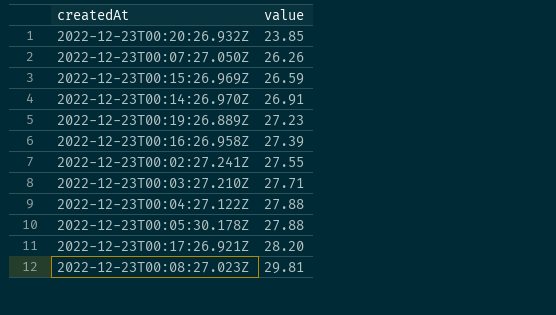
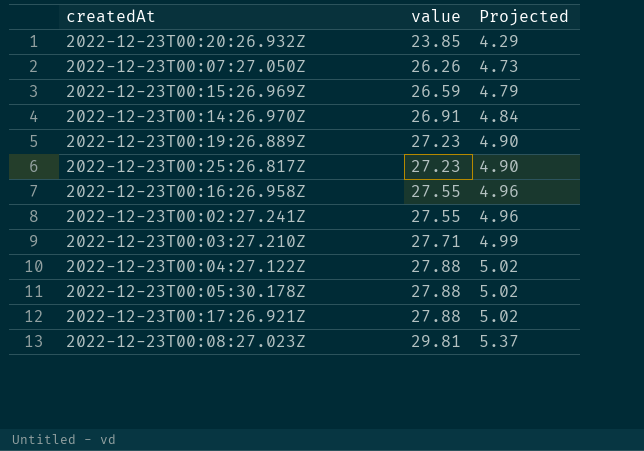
column Projected | formula: none -> [value] * 0.18
row 2022-12-23T00:25:26.817Z: none -> 27.23 | 4.90
2022-12-23T00:16:26.958Z | value: 27.39 -> 27.55
2022-12-23T00:17:26.921Z | value: 28.20 -> 27.88

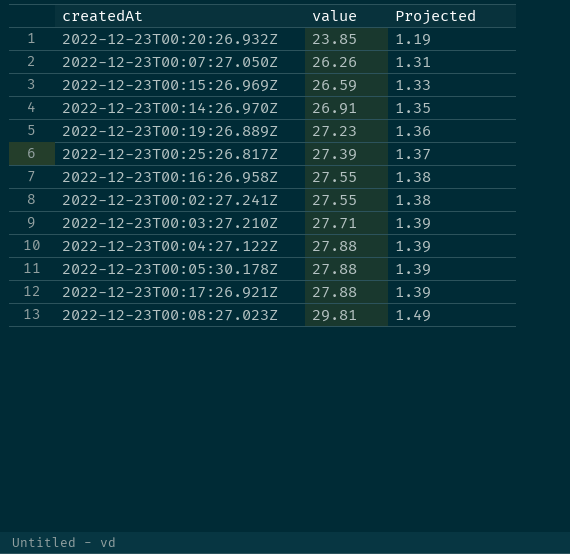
column Projected | formula: [value] * 0.18 -> [value] * 0.05
2022-12-23T00:25:26.817Z | value: 27.23 -> 27.39

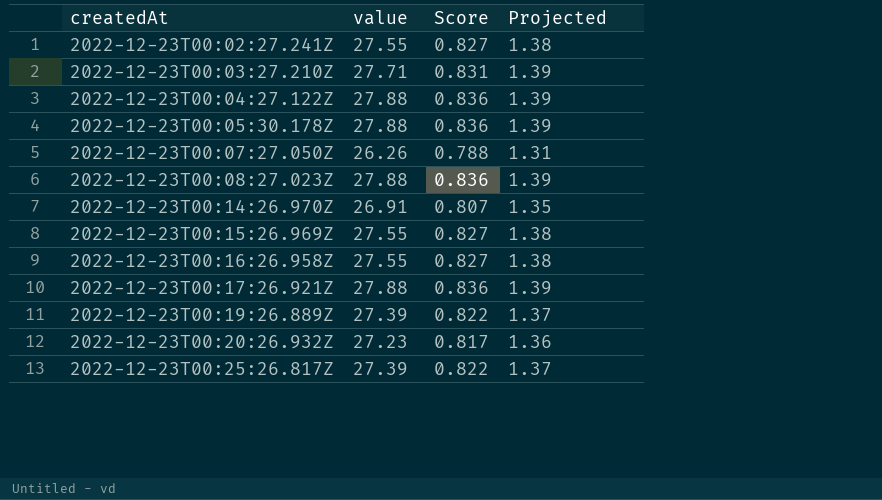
row order: value ascending -> createdAt ascending
column Score | formula: none -> [value] * 0.03
2022-12-23T00:08:27.023Z | value: 29.81 -> 27.88
2022-12-23T00:08:27.023Z | Projected: 1.49 -> 1.39
2022-12-23T00:15:26.969Z | value: 26.59 -> 27.55
2022-12-23T00:15:26.969Z | Projected: 1.33 -> 1.38
2022-12-23T00:19:26.889Z | value: 27.23 -> 27.39
2022-12-23T00:19:26.889Z | Projected: 1.36 -> 1.37
2022-12-23T00:20:26.932Z | value: 23.85 -> 27.23
2022-12-23T00:20:26.932Z | Projected: 1.19 -> 1.36

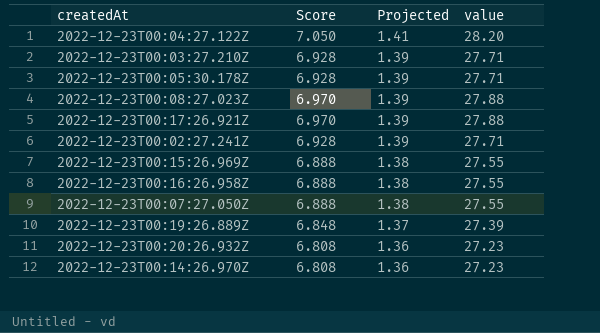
row order: createdAt ascending -> Projected descending
column Score | formula: [value] * 0.03 -> [value] * 0.25
column value | position: 2 -> 4
row 2022-12-23T00:25:26.817Z: 27.39 | 0.822 | 1.37 -> none
2022-12-23T00:04:27.122Z | Projected: 1.39 -> 1.41
2022-12-23T00:04:27.122Z | value: 27.88 -> 28.20
2022-12-23T00:05:30.178Z | value: 27.88 -> 27.71
2022-12-23T00:02:27.241Z | Projected: 1.38 -> 1.39
2022-12-23T00:02:27.241Z | value: 27.55 -> 27.71
2022-12-23T00:07:27.050Z | Projected: 1.31 -> 1.38
2022-12-23T00:07:27.050Z | value: 26.26 -> 27.55
2022-12-23T00:14:26.970Z | Projected: 1.35 -> 1.36
2022-12-23T00:14:26.970Z | value: 26.91 -> 27.23

